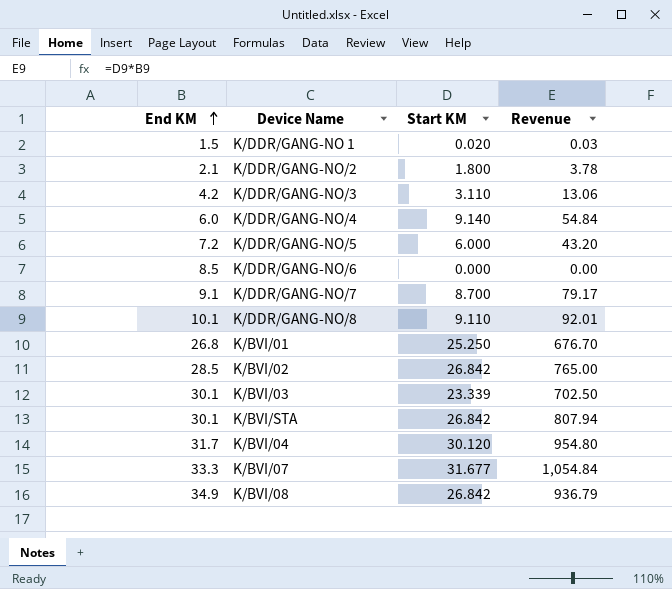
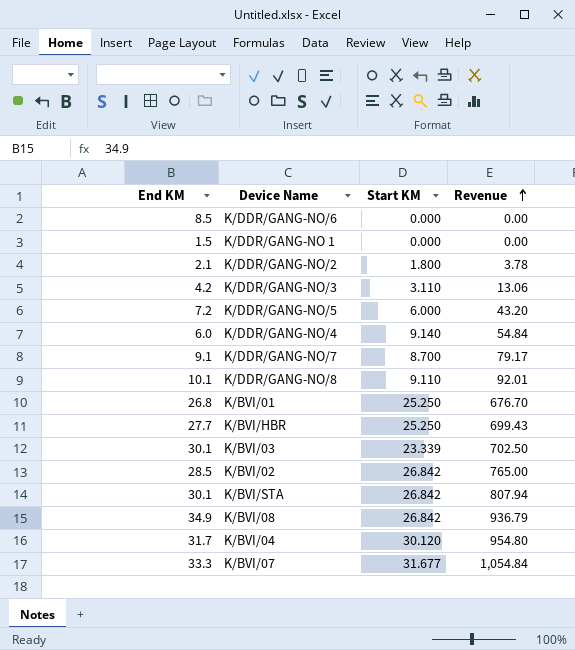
row order: End KM ascending -> Revenue ascending
K/DDR/GANG-NO 1 | Start KM: 0.020 -> 0.000
K/DDR/GANG-NO 1 | Revenue: 0.03 -> 0.00
row K/BVI/HBR: none -> 27.7 | 25.250 | 699.43

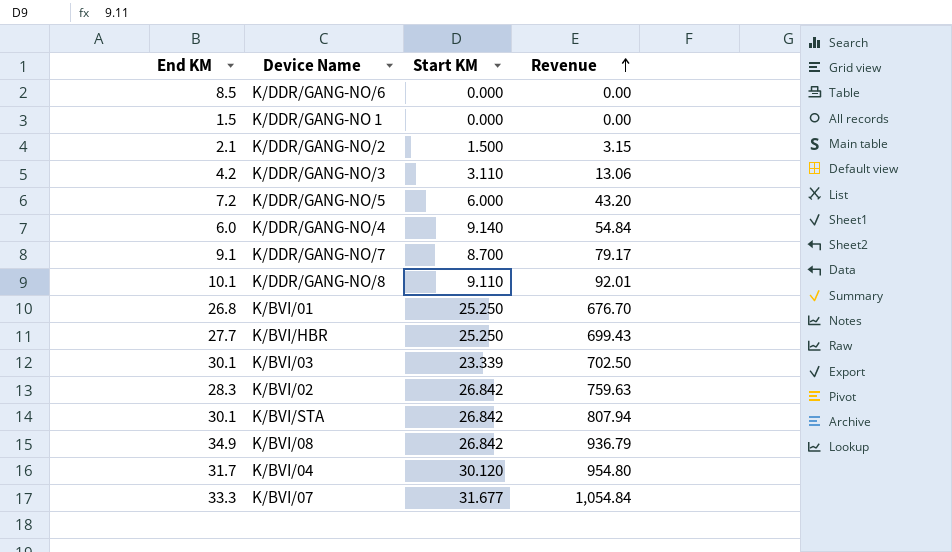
K/DDR/GANG-NO/2 | Start KM: 1.800 -> 1.500
K/DDR/GANG-NO/2 | Revenue: 3.78 -> 3.15
K/BVI/02 | End KM: 28.5 -> 28.3
K/BVI/02 | Revenue: 765.00 -> 759.63

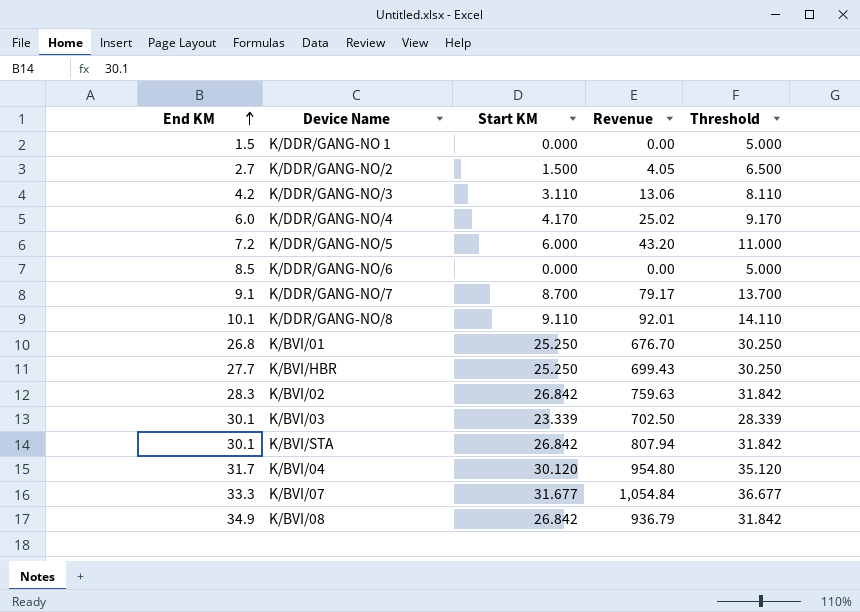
row order: Revenue ascending -> End KM ascending
column Threshold | formula: none -> [Start KM] + 5
K/DDR/GANG-NO/2 | End KM: 2.1 -> 2.7
K/DDR/GANG-NO/2 | Revenue: 3.15 -> 4.05
K/DDR/GANG-NO/4 | Start KM: 9.140 -> 4.170
K/DDR/GANG-NO/4 | Revenue: 54.84 -> 25.02

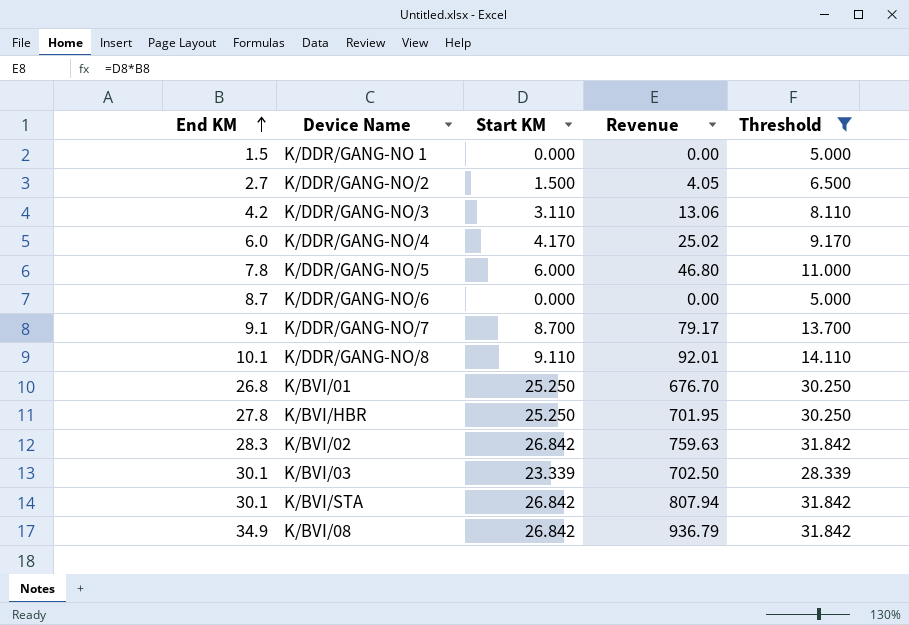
filter: none -> Threshold <= 31.842
K/DDR/GANG-NO/5 | End KM: 7.2 -> 7.8
K/DDR/GANG-NO/5 | Revenue: 43.20 -> 46.80
K/DDR/GANG-NO/6 | End KM: 8.5 -> 8.7
K/BVI/HBR | End KM: 27.7 -> 27.8
K/BVI/HBR | Revenue: 699.43 -> 701.95

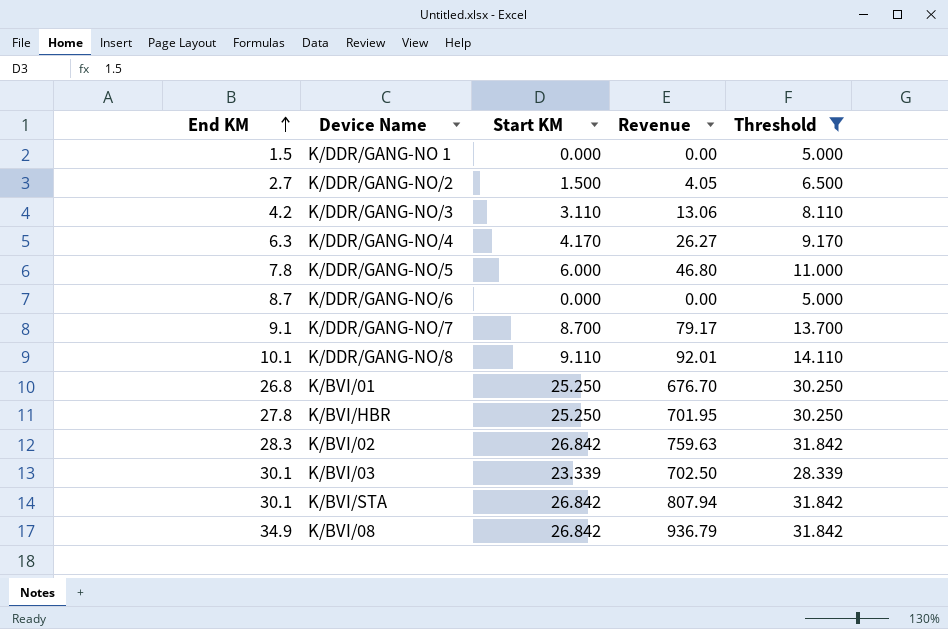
K/DDR/GANG-NO/4 | End KM: 6.0 -> 6.3
K/DDR/GANG-NO/4 | Revenue: 25.02 -> 26.27

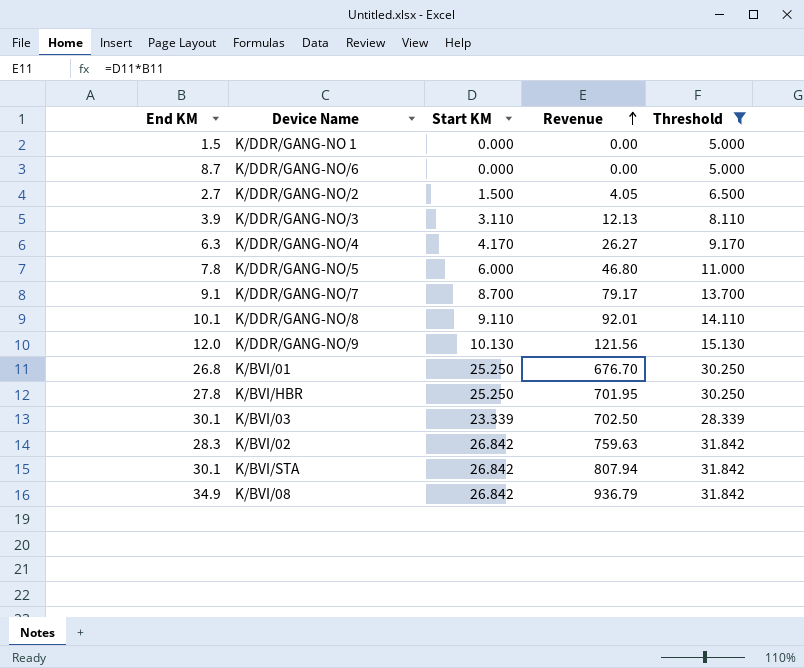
row order: End KM ascending -> Revenue ascending
K/DDR/GANG-NO/3 | End KM: 4.2 -> 3.9
K/DDR/GANG-NO/3 | Revenue: 13.06 -> 12.13
row K/DDR/GANG-NO/9: none -> 12.0 | 10.130 | 121.56 | 15.130

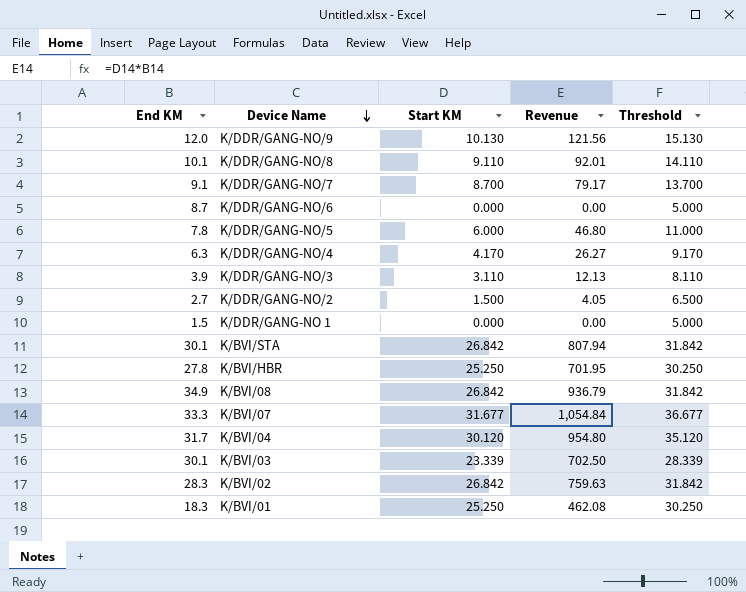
filter: Threshold <= 31.842 -> none
row order: Revenue ascending -> Device Name descending
K/BVI/01 | End KM: 26.8 -> 18.3
K/BVI/01 | Revenue: 676.70 -> 462.08

